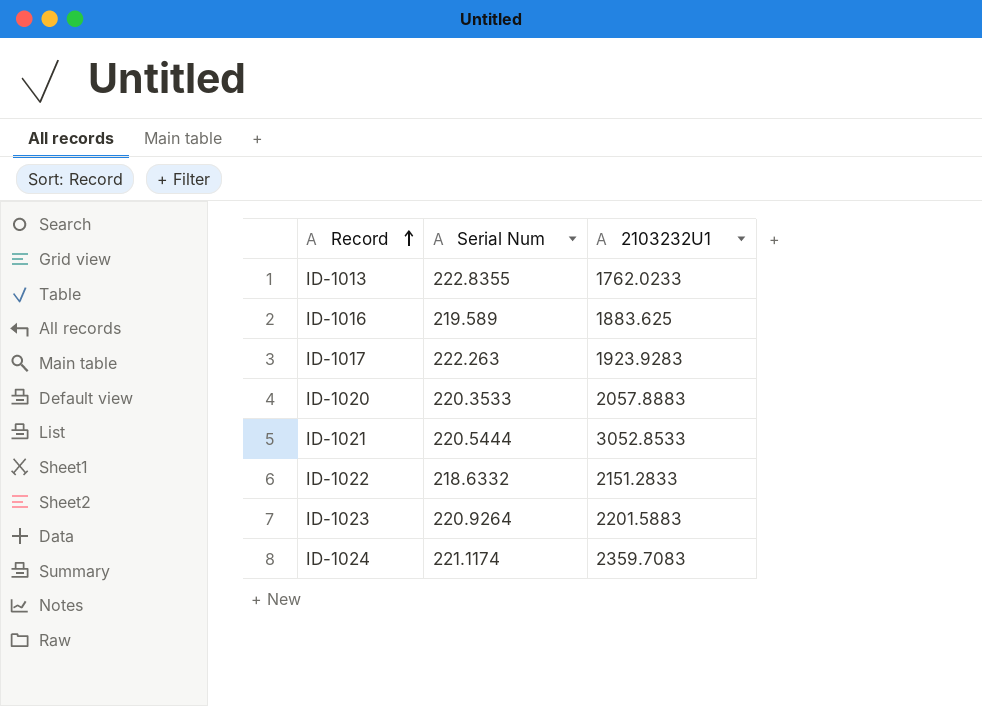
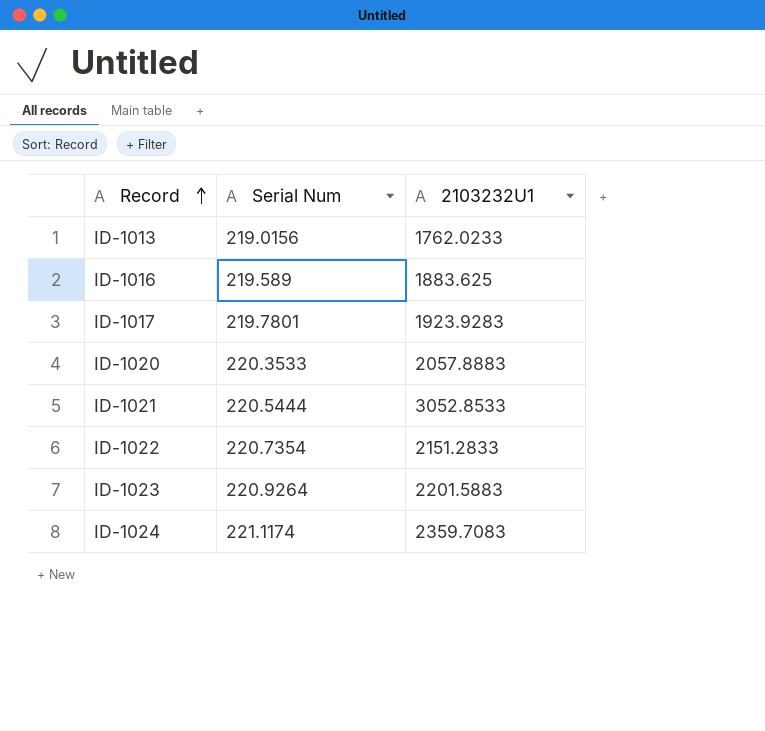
ID-1013 | Serial Num: 222.8355 -> 219.0156
ID-1017 | Serial Num: 222.263 -> 219.7801
ID-1022 | Serial Num: 218.6332 -> 220.7354

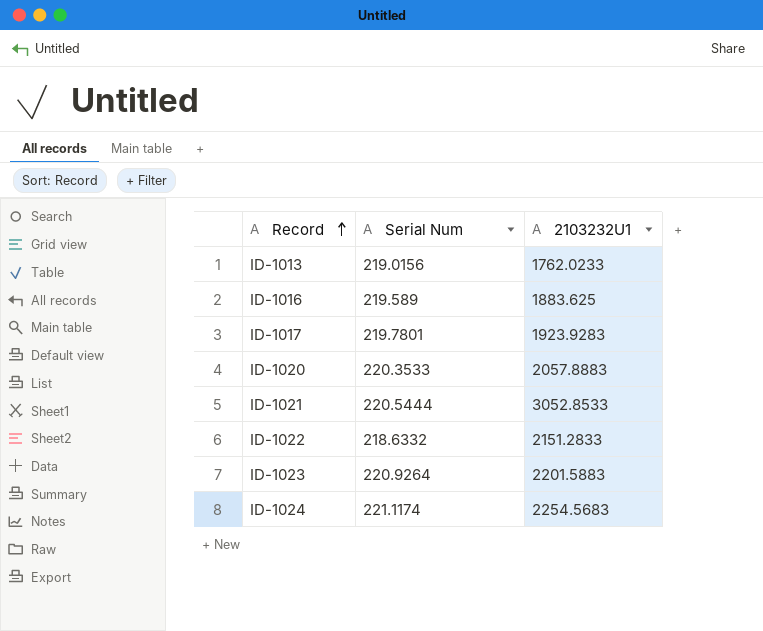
ID-1022 | Serial Num: 220.7354 -> 218.6332
ID-1024 | 2103232U1: 2359.7083 -> 2254.5683

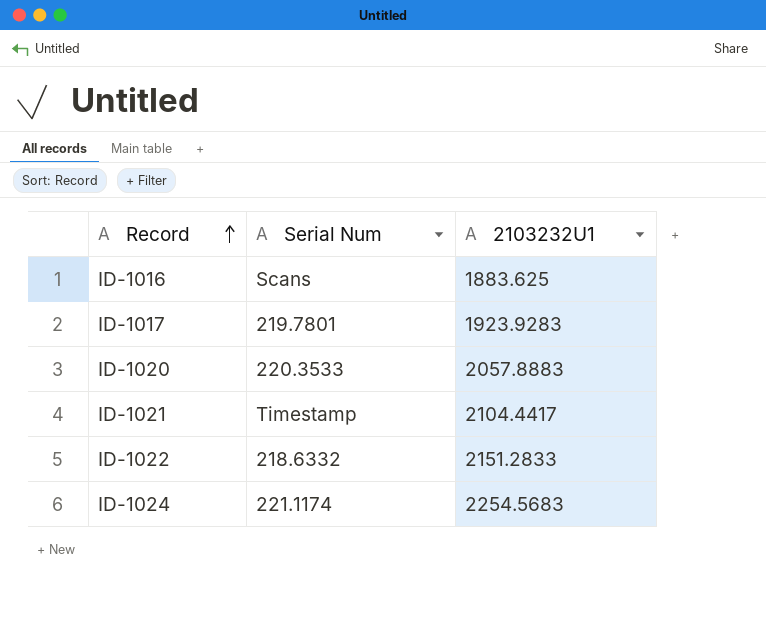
row ID-1013: 219.0156 | 1762.0233 -> none
row ID-1023: 220.9264 | 2201.5883 -> none
ID-1016 | Serial Num: 219.589 -> Scans
ID-1021 | Serial Num: 220.5444 -> Timestamp
ID-1021 | 2103232U1: 3052.8533 -> 2104.4417

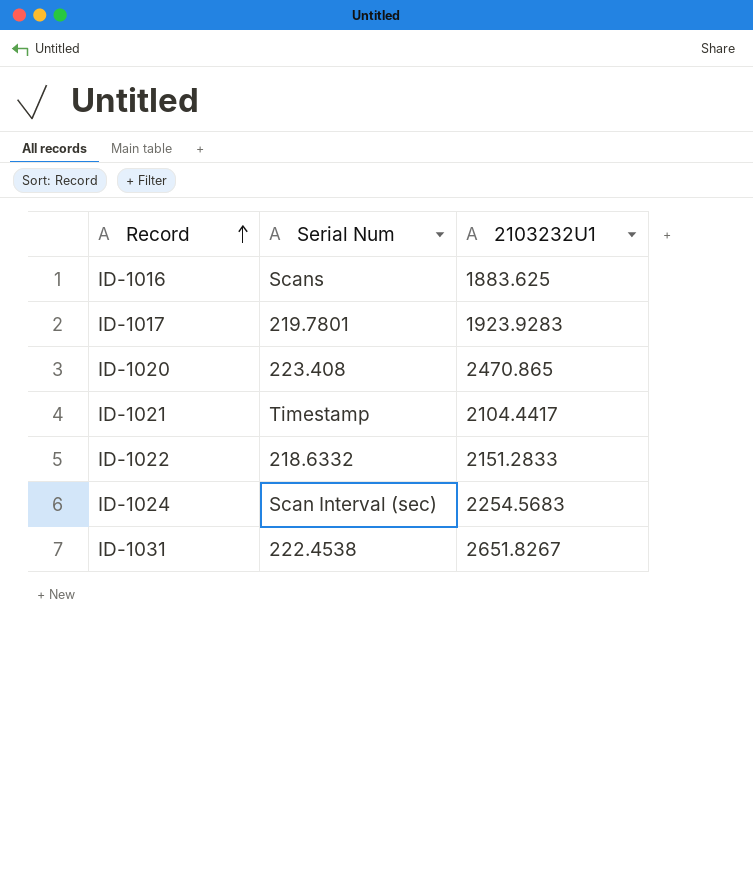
ID-1020 | Serial Num: 220.3533 -> 223.408
ID-1020 | 2103232U1: 2057.8883 -> 2470.865
ID-1024 | Serial Num: 221.1174 -> Scan Interval (sec)
row ID-1031: none -> 222.4538 | 2651.8267

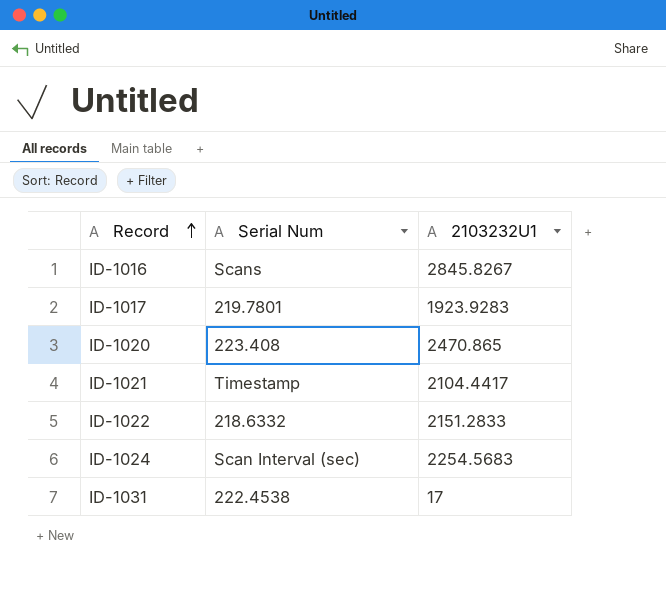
ID-1016 | 2103232U1: 1883.625 -> 2845.8267
ID-1031 | 2103232U1: 2651.8267 -> 17

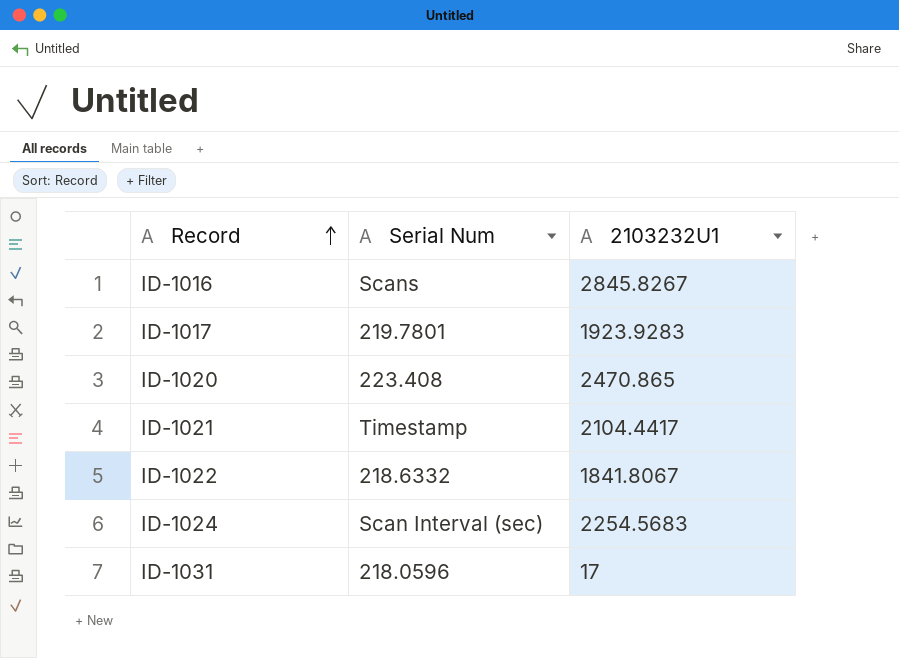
ID-1022 | 2103232U1: 2151.2833 -> 1841.8067
ID-1031 | Serial Num: 222.4538 -> 218.0596

